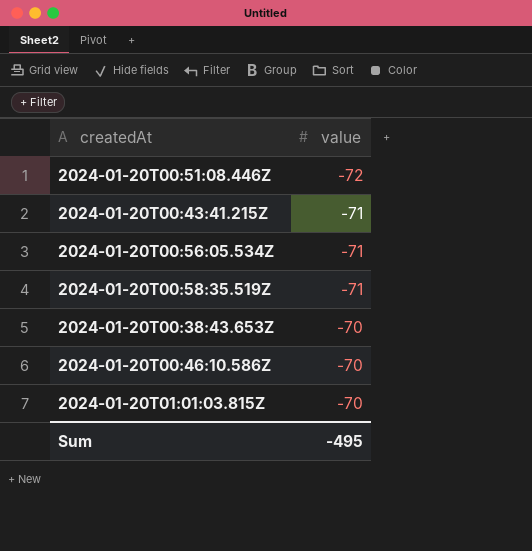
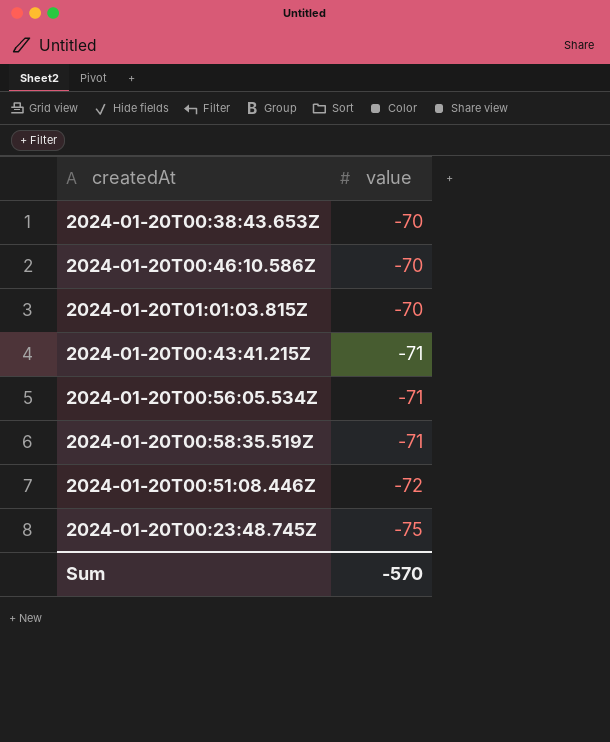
row order: value ascending -> value descending
row 2024-01-20T00:23:48.745Z: none -> -75
Sum | value: -495 -> -570

